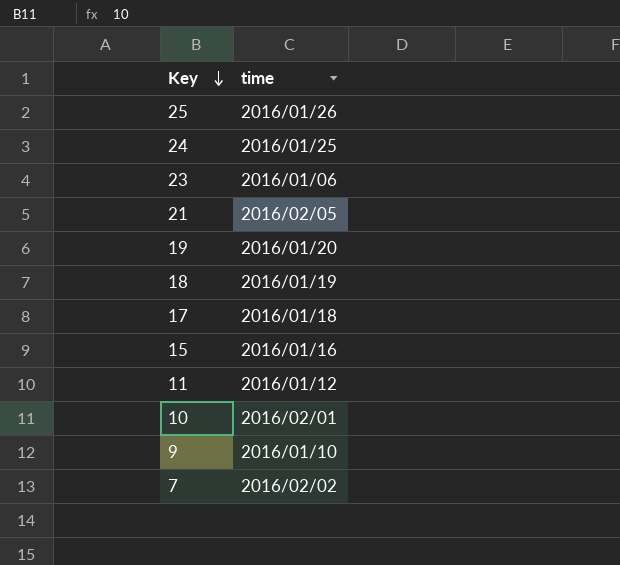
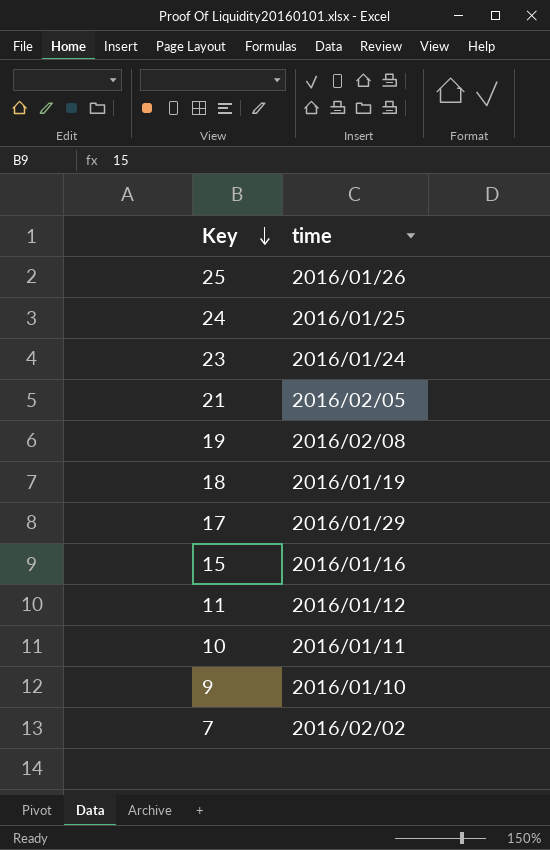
23 | time: 2016/01/06 -> 2016/01/24
19 | time: 2016/01/20 -> 2016/02/08
17 | time: 2016/01/18 -> 2016/01/29
10 | time: 2016/02/01 -> 2016/01/11

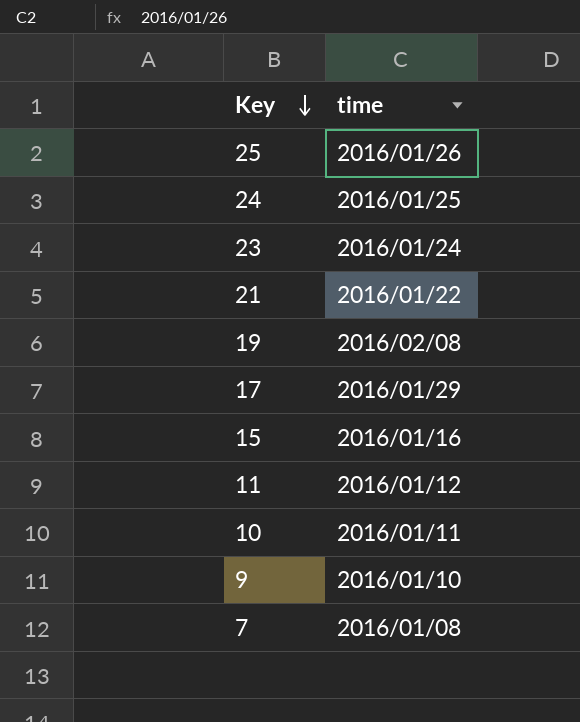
row 18: 2016/01/19 -> none
21 | time: 2016/02/05 -> 2016/01/22
7 | time: 2016/02/02 -> 2016/01/08

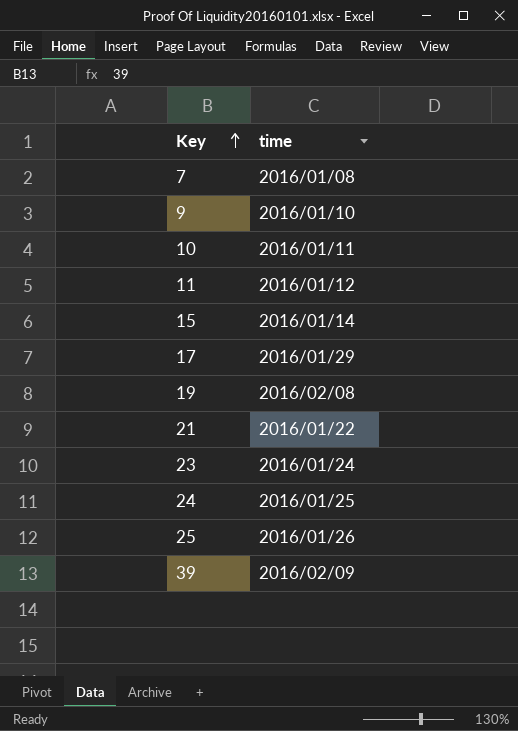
row order: Key descending -> Key ascending
15 | time: 2016/01/16 -> 2016/01/14
row 39: none -> 2016/02/09

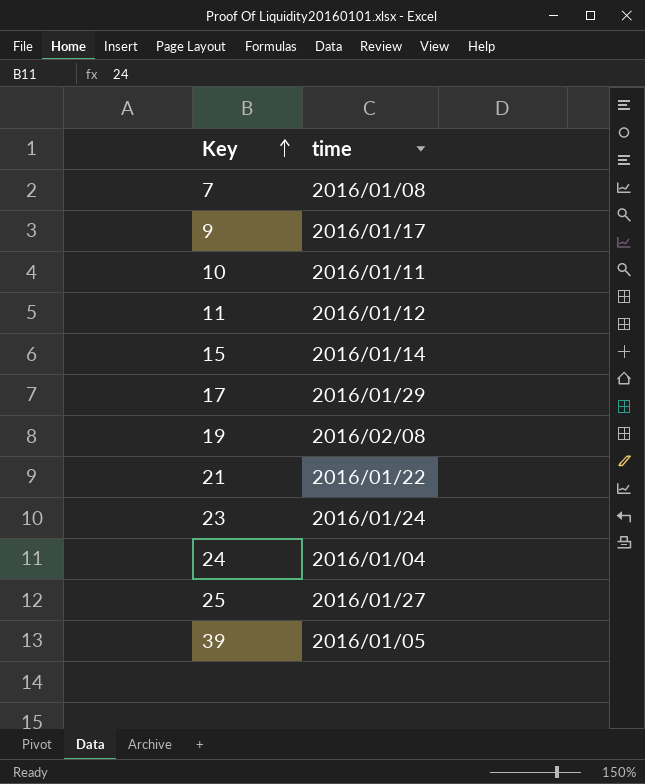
9 | time: 2016/01/10 -> 2016/01/17
24 | time: 2016/01/25 -> 2016/01/04
25 | time: 2016/01/26 -> 2016/01/27
39 | time: 2016/02/09 -> 2016/01/05

